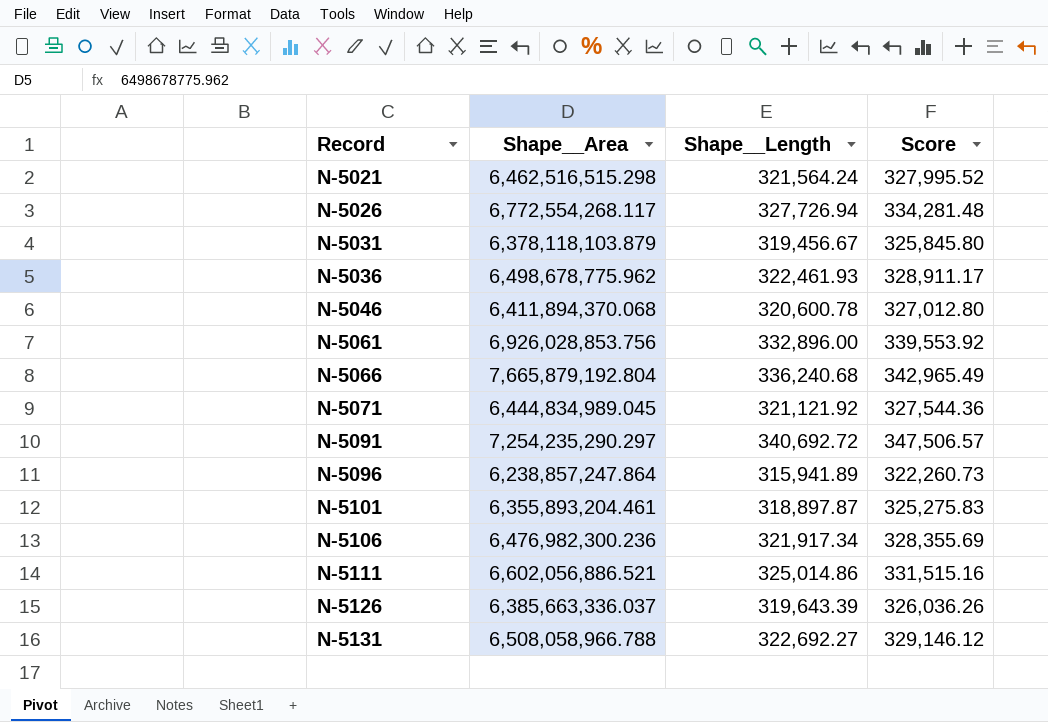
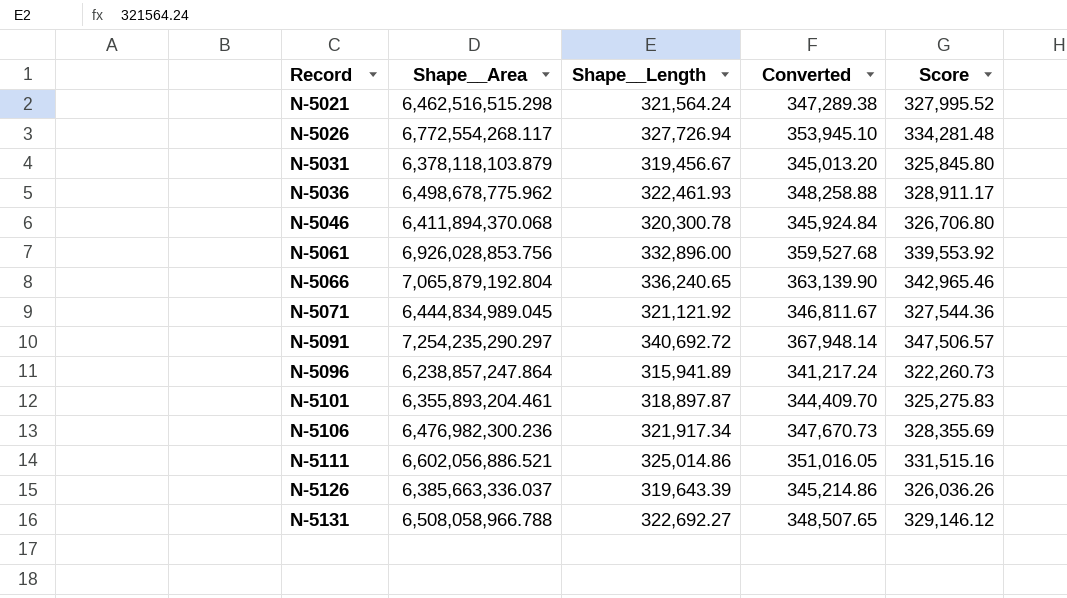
column Converted | formula: none -> [Shape__Length] * 1.08
N-5046 | Shape__Length: 320,600.78 -> 320,300.78
N-5046 | Score: 327,012.80 -> 326,706.80
N-5066 | Shape__Area: 7,665,879,192.804 -> 7,065,879,192.804
N-5066 | Shape__Length: 336,240.68 -> 336,240.65
N-5066 | Score: 342,965.49 -> 342,965.46

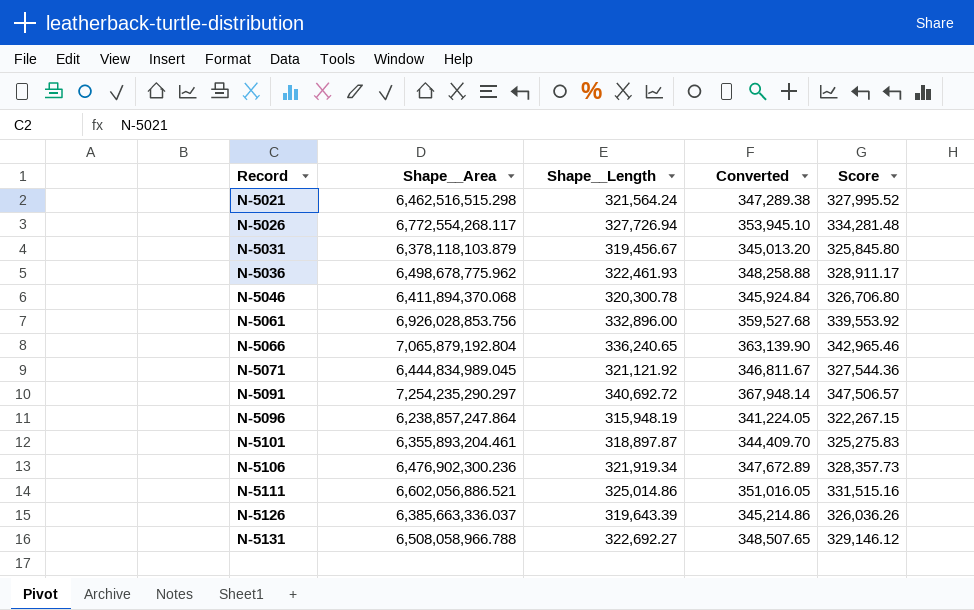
N-5096 | Shape__Length: 315,941.89 -> 315,948.19
N-5096 | Converted: 341,217.24 -> 341,224.05
N-5096 | Score: 322,260.73 -> 322,267.15
N-5106 | Shape__Area: 6,476,982,300.236 -> 6,476,902,300.236
N-5106 | Shape__Length: 321,917.34 -> 321,919.34
N-5106 | Converted: 347,670.73 -> 347,672.89
N-5106 | Score: 328,355.69 -> 328,357.73

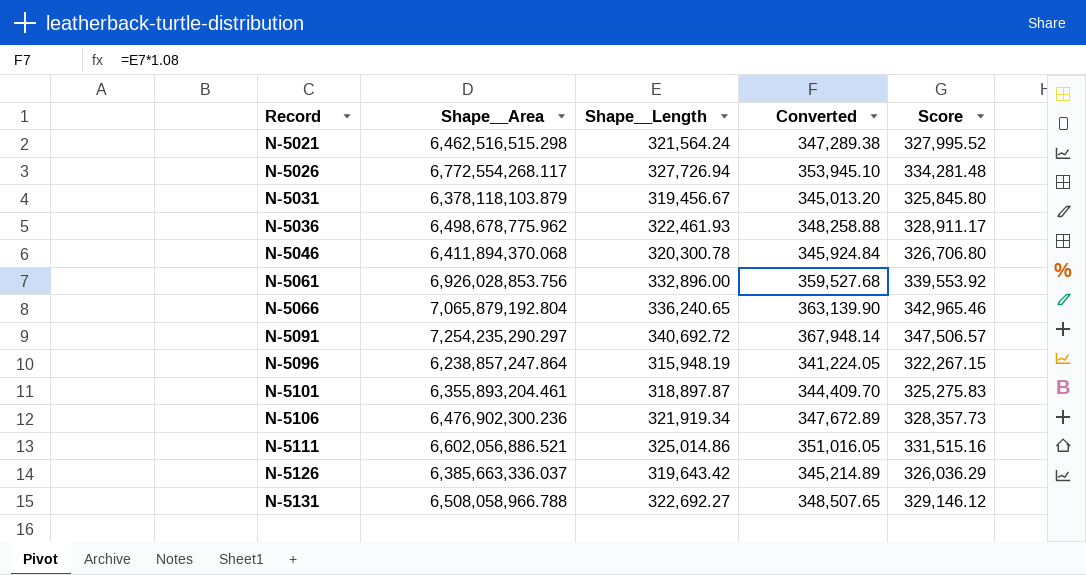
row N-5071: 6,444,834,989.045 | 321,121.92 | 346,811.67 | 327,544.36 -> none
N-5126 | Shape__Length: 319,643.39 -> 319,643.42
N-5126 | Converted: 345,214.86 -> 345,214.89
N-5126 | Score: 326,036.26 -> 326,036.29

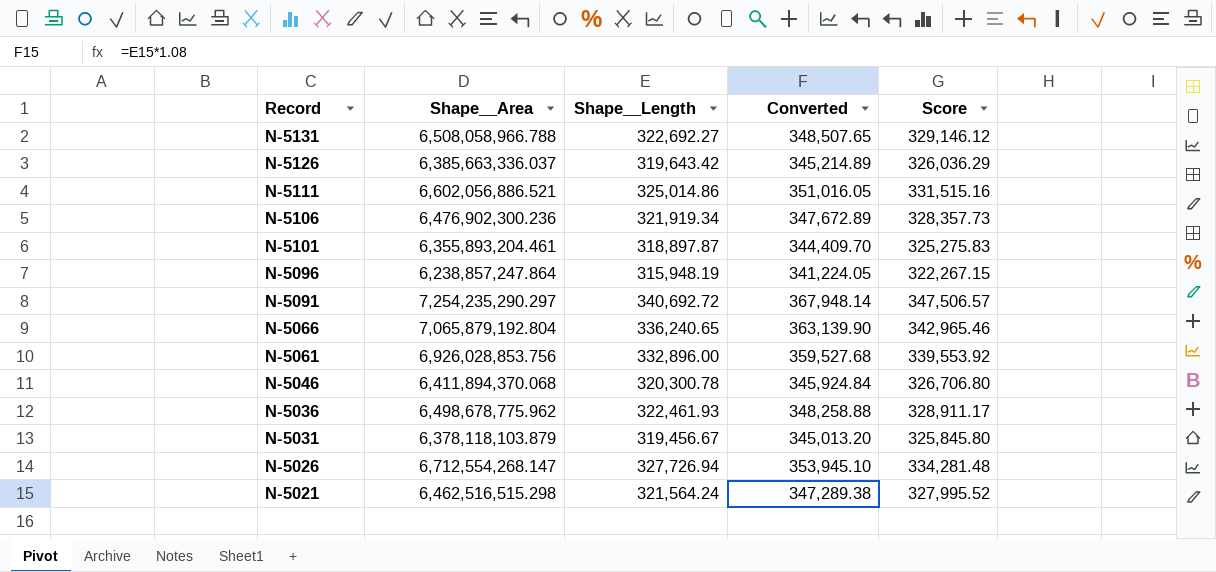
row order: Record ascending -> Record descending
N-5026 | Shape__Area: 6,772,554,268.117 -> 6,712,554,268.147

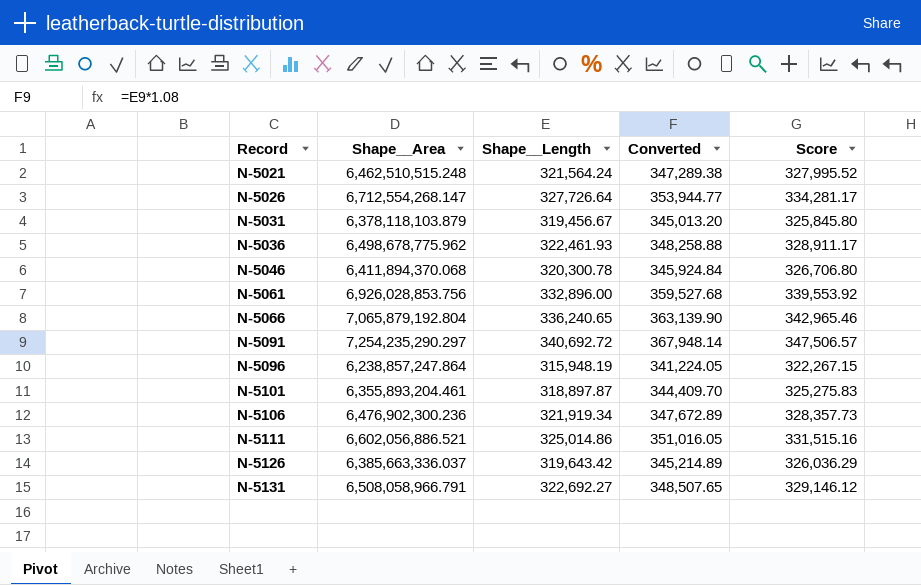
row order: Record descending -> Record ascending
N-5021 | Shape__Area: 6,462,516,515.298 -> 6,462,510,515.248
N-5026 | Shape__Length: 327,726.94 -> 327,726.64
N-5026 | Converted: 353,945.10 -> 353,944.77
N-5026 | Score: 334,281.48 -> 334,281.17
N-5131 | Shape__Area: 6,508,058,966.788 -> 6,508,058,966.791

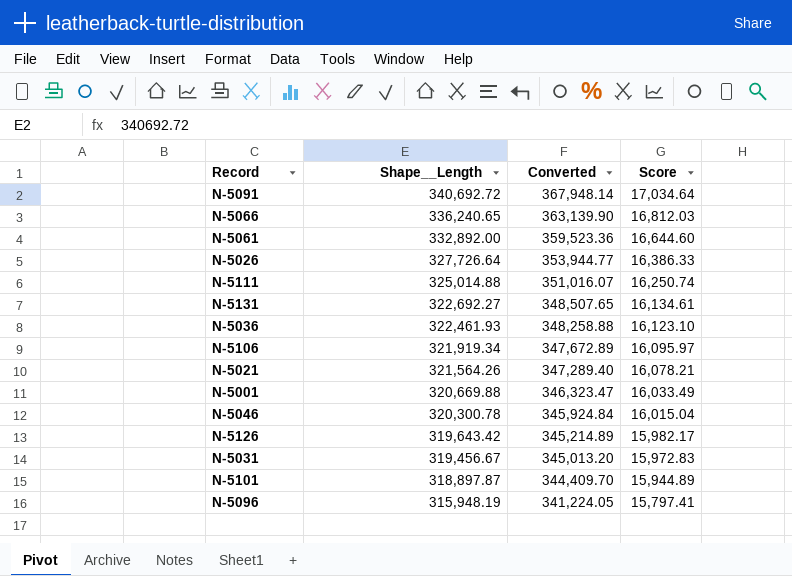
row order: Record ascending -> Shape__Length descending
column Shape__Area | position: 2 -> none
column Score | formula: [Shape__Length] * 1.02 -> [Shape__Length] * 0.05
N-5061 | Shape__Length: 332,896.00 -> 332,892.00
N-5061 | Converted: 359,527.68 -> 359,523.36
N-5111 | Shape__Length: 325,014.86 -> 325,014.88
N-5111 | Converted: 351,016.05 -> 351,016.07
N-5021 | Shape__Length: 321,564.24 -> 321,564.26
N-5021 | Converted: 347,289.38 -> 347,289.40
row N-5001: none -> 320,669.88 | 346,323.47 | 16,033.49

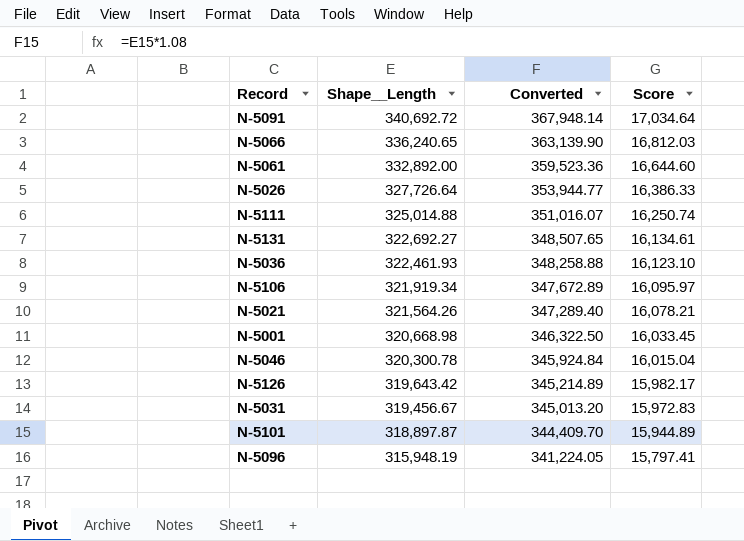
N-5001 | Shape__Length: 320,669.88 -> 320,668.98
N-5001 | Converted: 346,323.47 -> 346,322.50
N-5001 | Score: 16,033.49 -> 16,033.45

